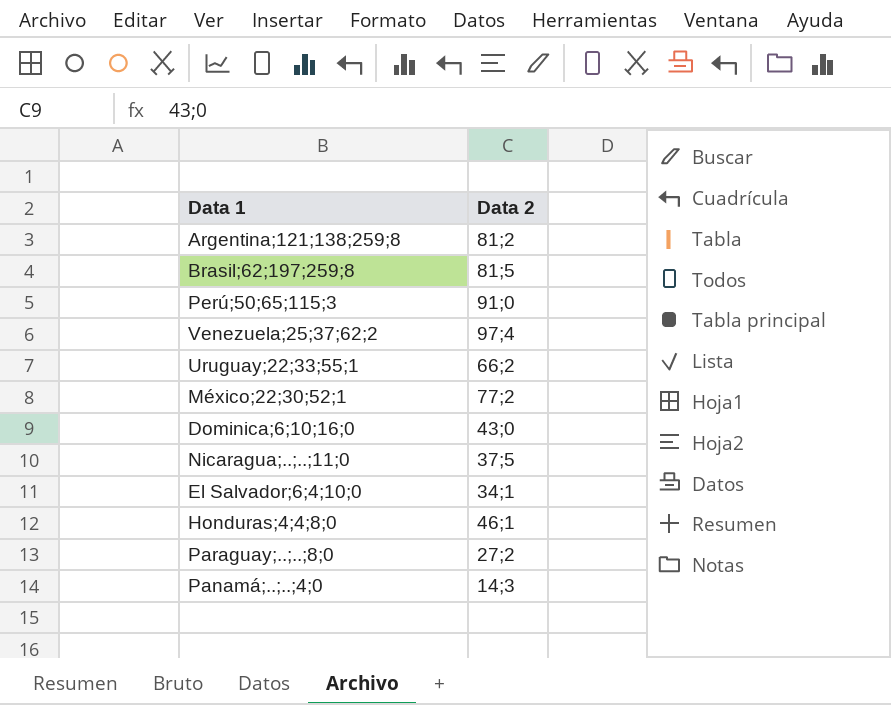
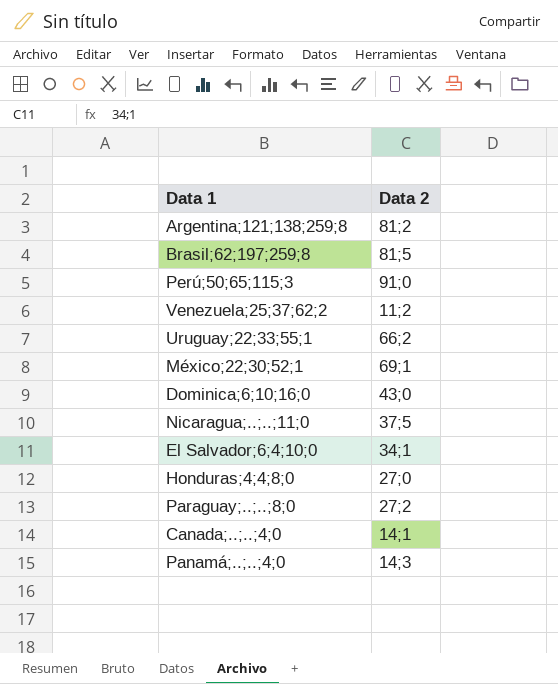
Venezuela;25;37;62;2 | Data 2: 97;4 -> 11;2
México;22;30;52;1 | Data 2: 77;2 -> 69;1
Honduras;4;4;8;0 | Data 2: 46;1 -> 27;0
row Canada;..;..;4;0: none -> 14;1

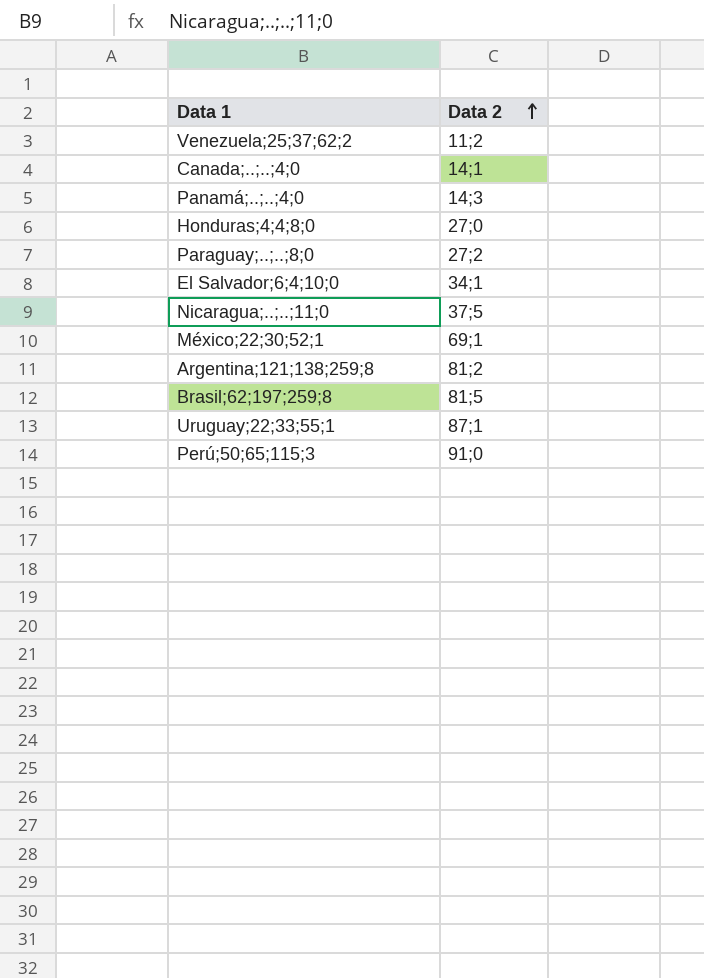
row order: none -> Data 2 ascending
row Dominica;6;10;16;0: 43;0 -> none
Uruguay;22;33;55;1 | Data 2: 66;2 -> 87;1

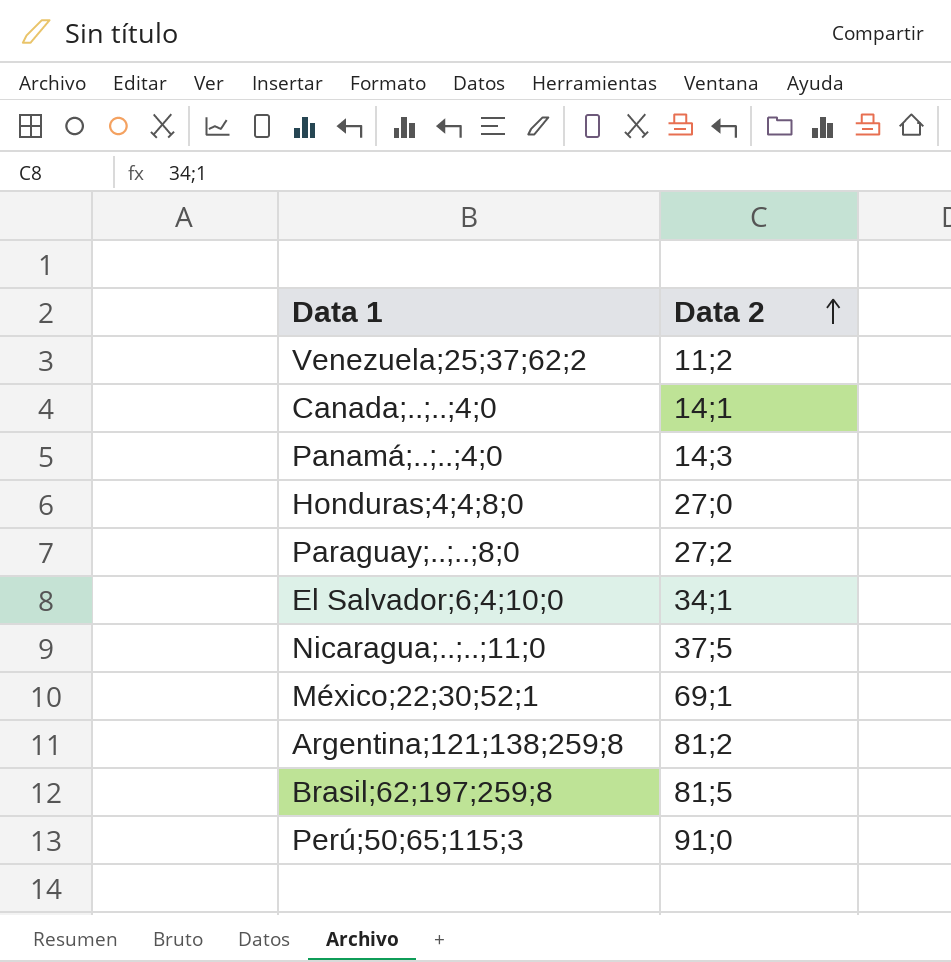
row Uruguay;22;33;55;1: 87;1 -> none

